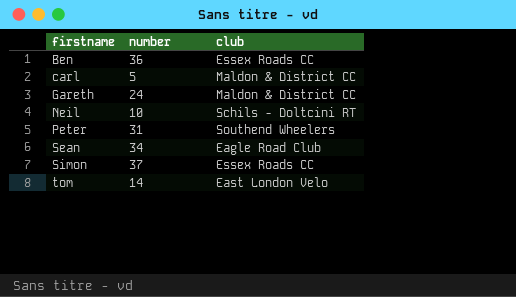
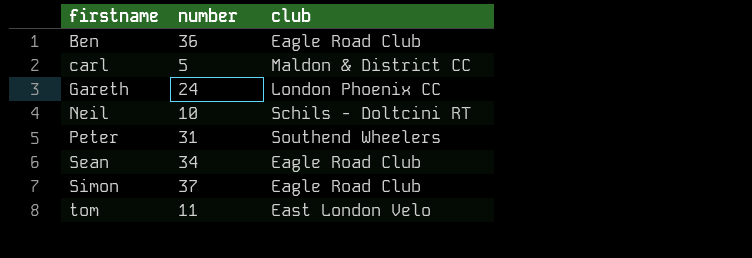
Ben | club: Essex Roads CC -> Eagle Road Club
Gareth | club: Maldon & District CC -> London Phoenix CC
Simon | club: Essex Roads CC -> Eagle Road Club
tom | number: 14 -> 11

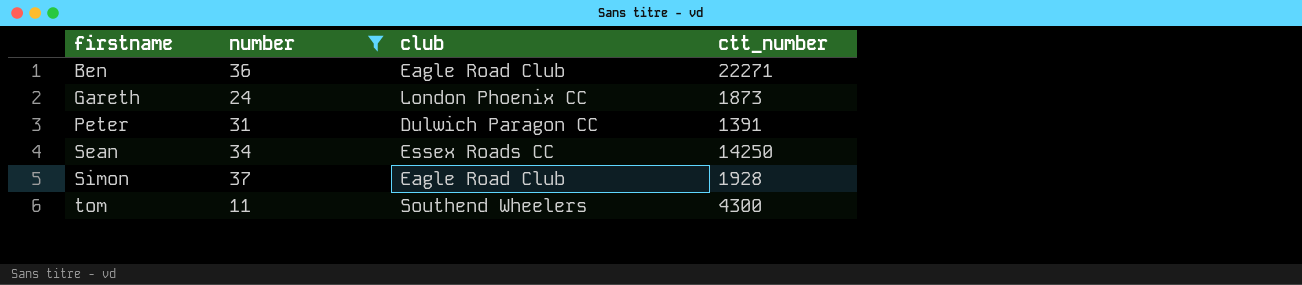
filter: none -> number >= 11
column ctt_number | position: none -> 4
Peter | club: Southend Wheelers -> Dulwich Paragon CC
Sean | club: Eagle Road Club -> Essex Roads CC
tom | club: East London Velo -> Southend Wheelers

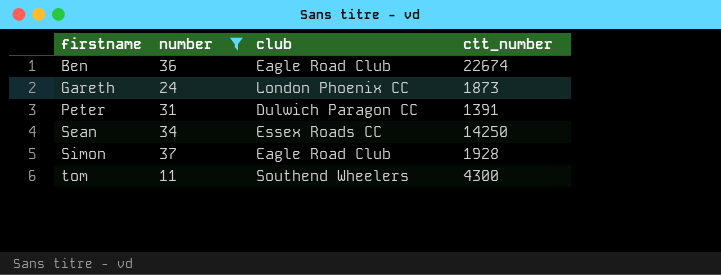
Ben | ctt_number: 22271 -> 22674

